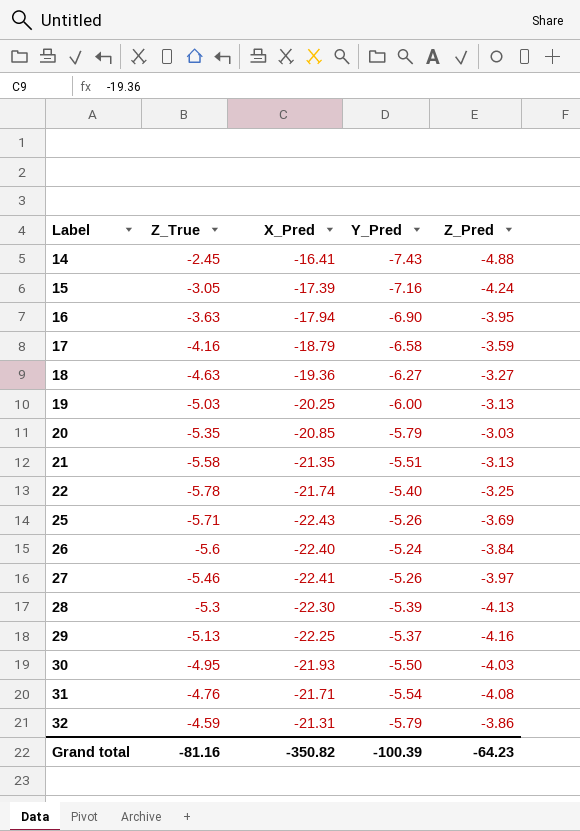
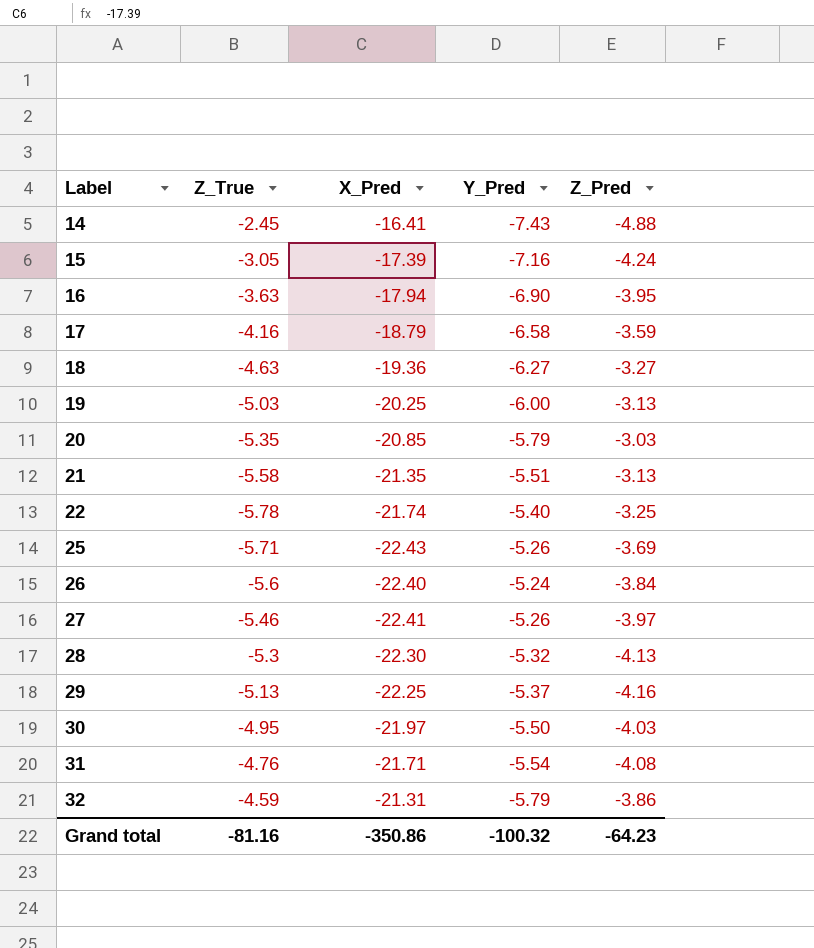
28 | Y_Pred: -5.39 -> -5.32
30 | X_Pred: -21.93 -> -21.97
Grand total | X_Pred: -350.82 -> -350.86
Grand total | Y_Pred: -100.39 -> -100.32

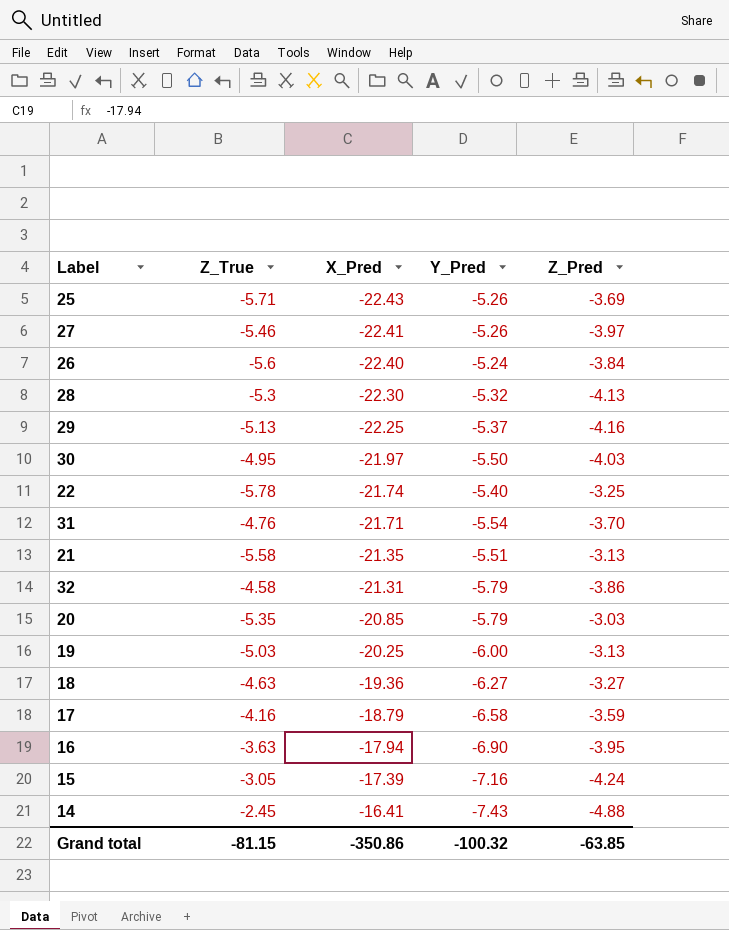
row order: Label ascending -> X_Pred ascending
31 | Z_Pred: -4.08 -> -3.70
32 | Z_True: -4.59 -> -4.58
Grand total | Z_True: -81.16 -> -81.15
Grand total | Z_Pred: -64.23 -> -63.85

